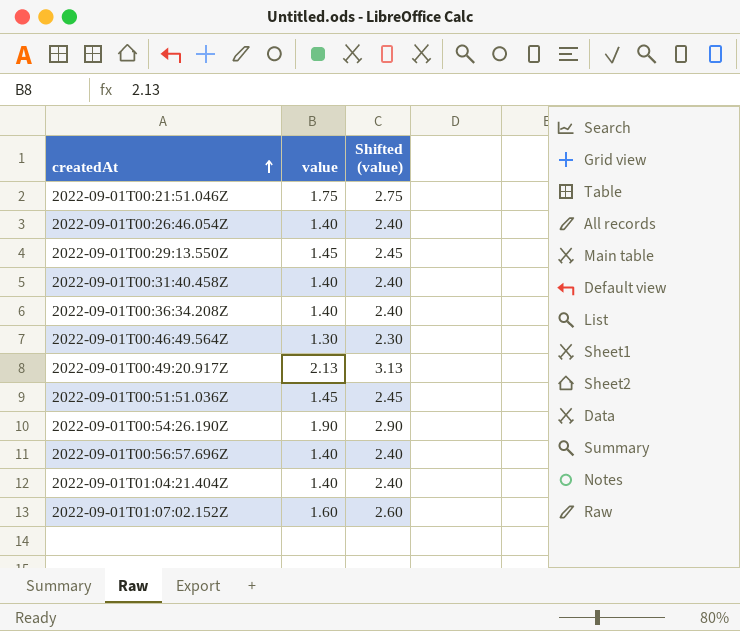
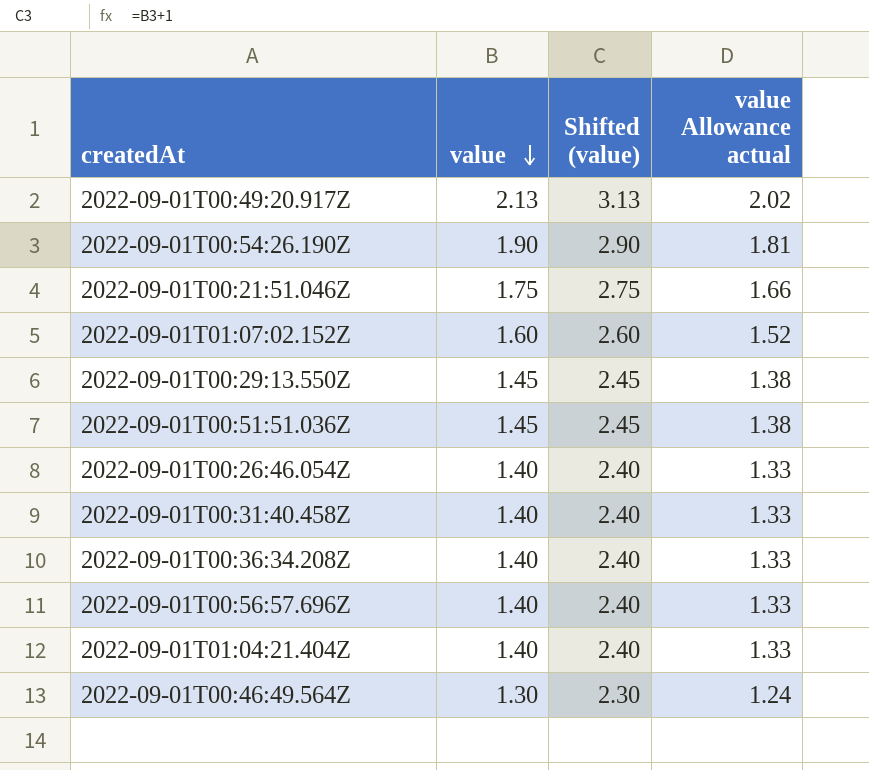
row order: createdAt ascending -> value descending
column value Allowance actual | formula: none -> [value] * 0.95

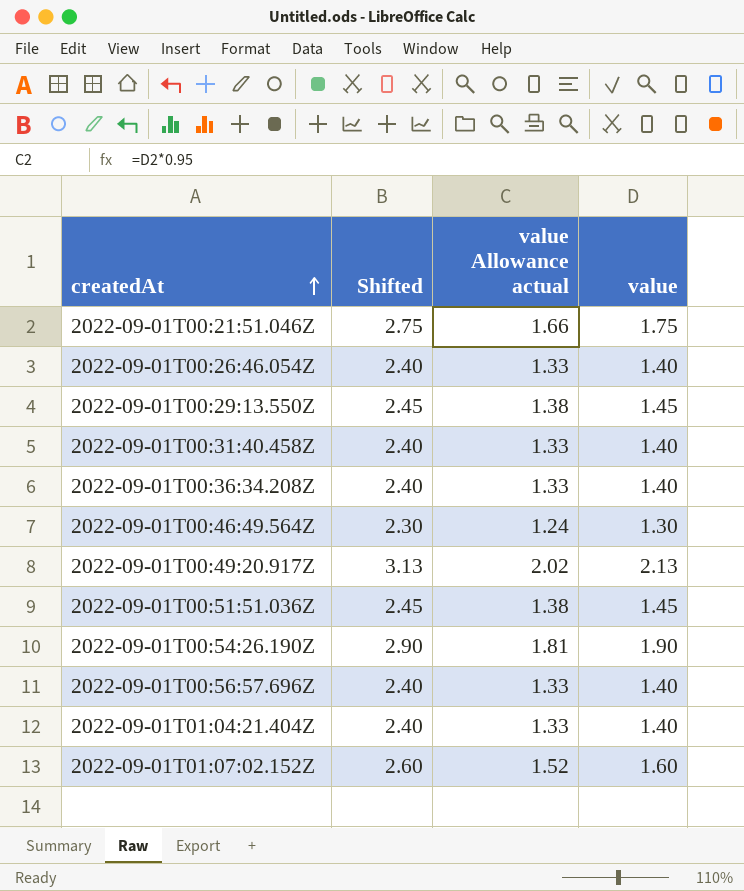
row order: value descending -> createdAt ascending
column name: Shifted (value) -> Shifted
column value | position: 2 -> 4

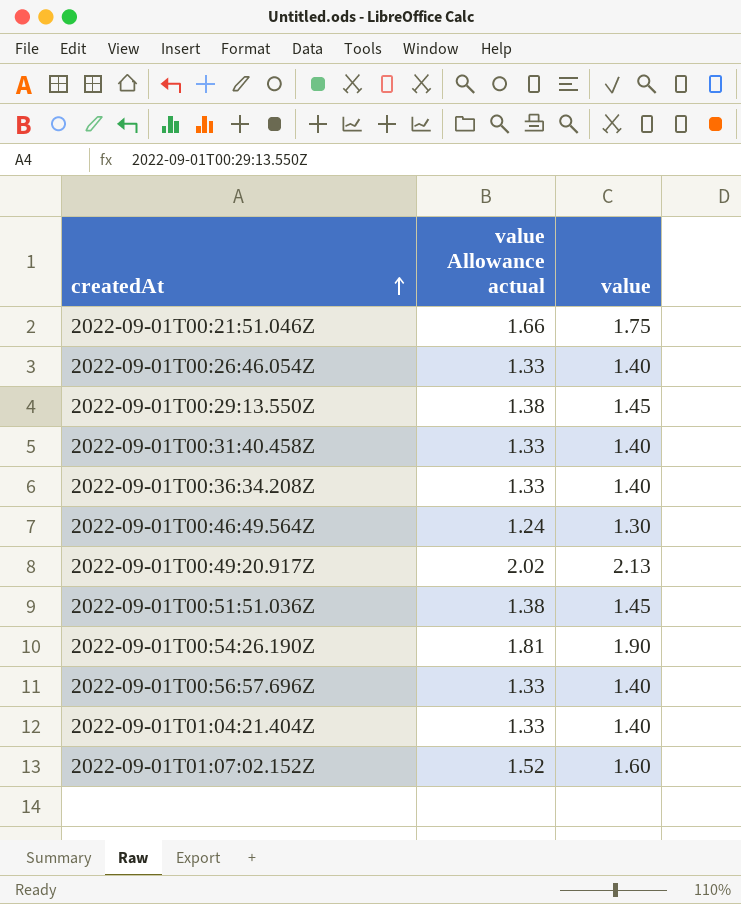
column Shifted | formula: [value] + 1 -> none

